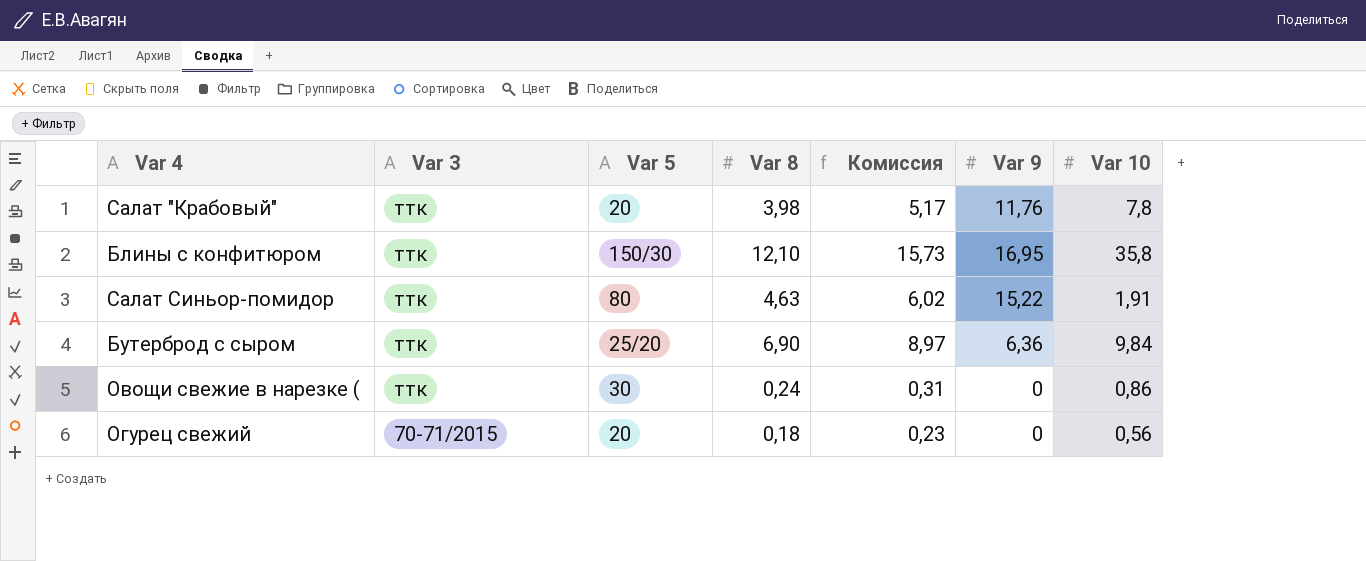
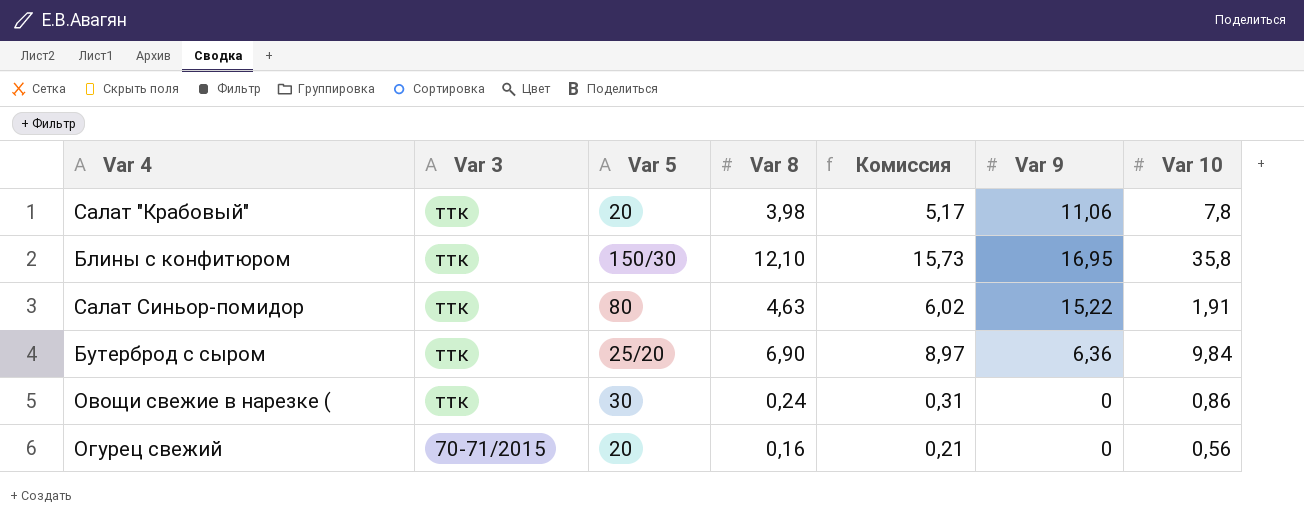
Салат "Крабовый" | Var 9: 11,76 -> 11,06
Огурец свежий | Var 8: 0,18 -> 0,16
Огурец свежий | Комиссия: 0,23 -> 0,21

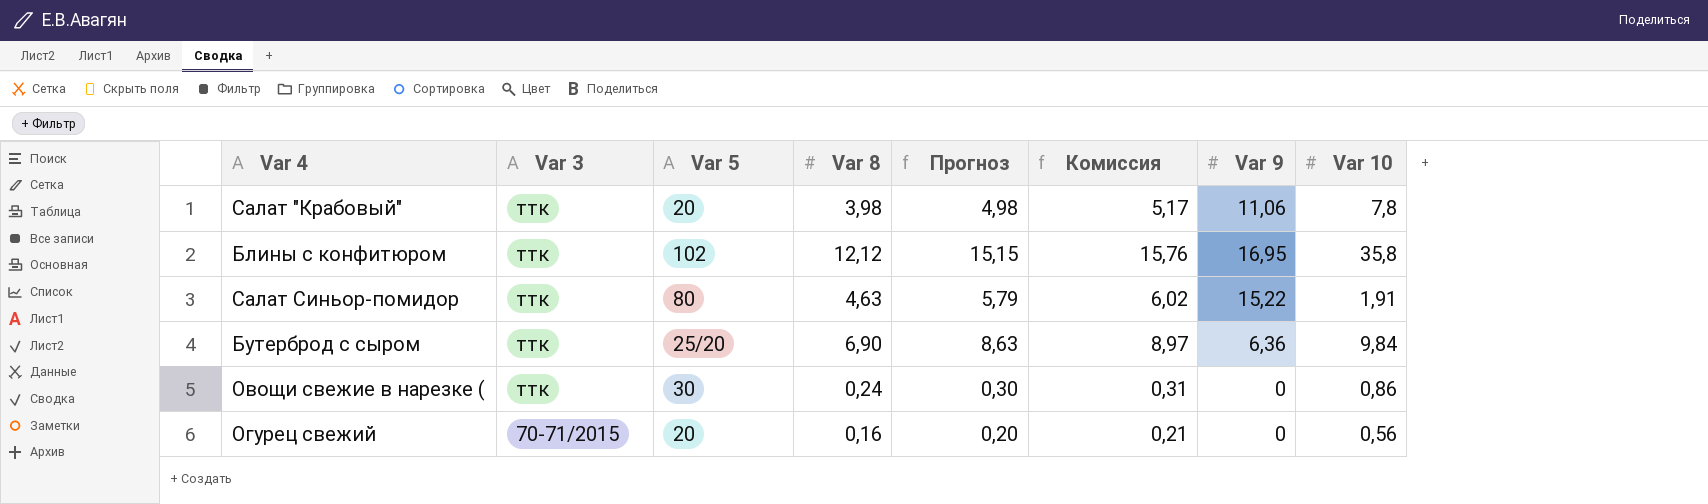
column Прогноз | formula: none -> [Var 8] * 1,25
Блины с конфитюром | Var 5: 150/30 -> 102
Блины с конфитюром | Var 8: 12,10 -> 12,12
Блины с конфитюром | Комиссия: 15,73 -> 15,76

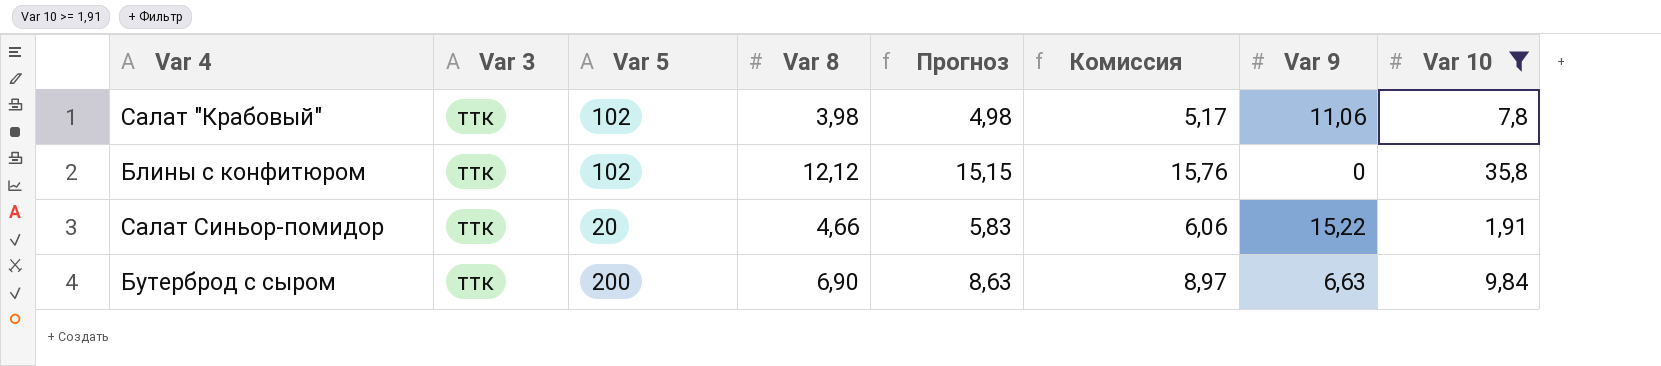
filter: none -> Var 10 >= 1,91
Салат "Крабовый" | Var 5: 20 -> 102
Блины с конфитюром | Var 9: 16,95 -> 0
Салат Синьор-помидор | Var 5: 80 -> 20
Салат Синьор-помидор | Var 8: 4,63 -> 4,66
Салат Синьор-помидор | Прогноз: 5,79 -> 5,83
Салат Синьор-помидор | Комиссия: 6,02 -> 6,06
Бутерброд с сыром | Var 5: 25/20 -> 200
Бутерброд с сыром | Var 9: 6,36 -> 6,63

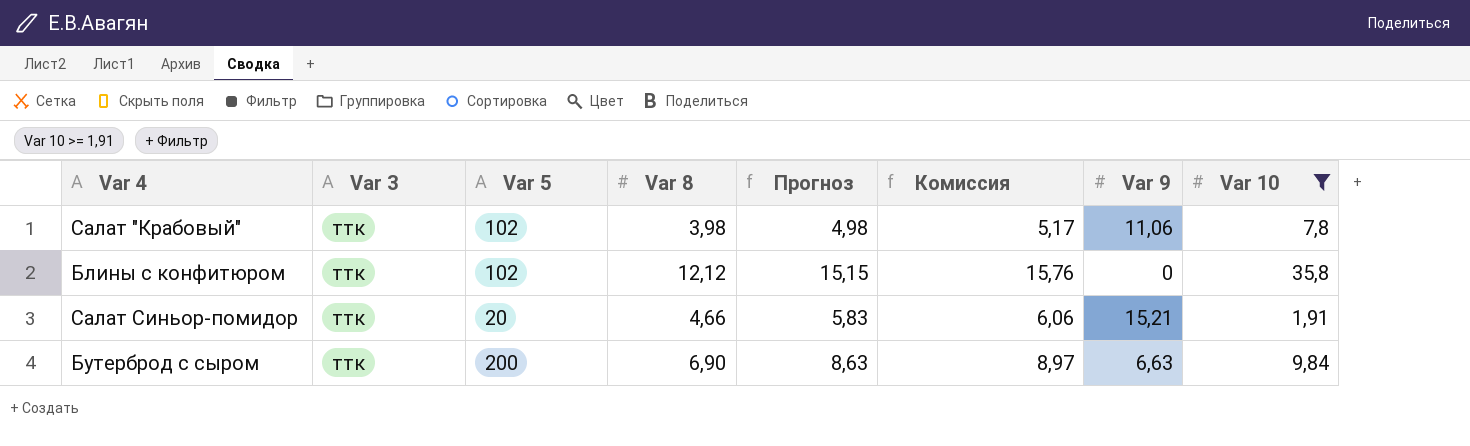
Салат Синьор-помидор | Var 9: 15,22 -> 15,21

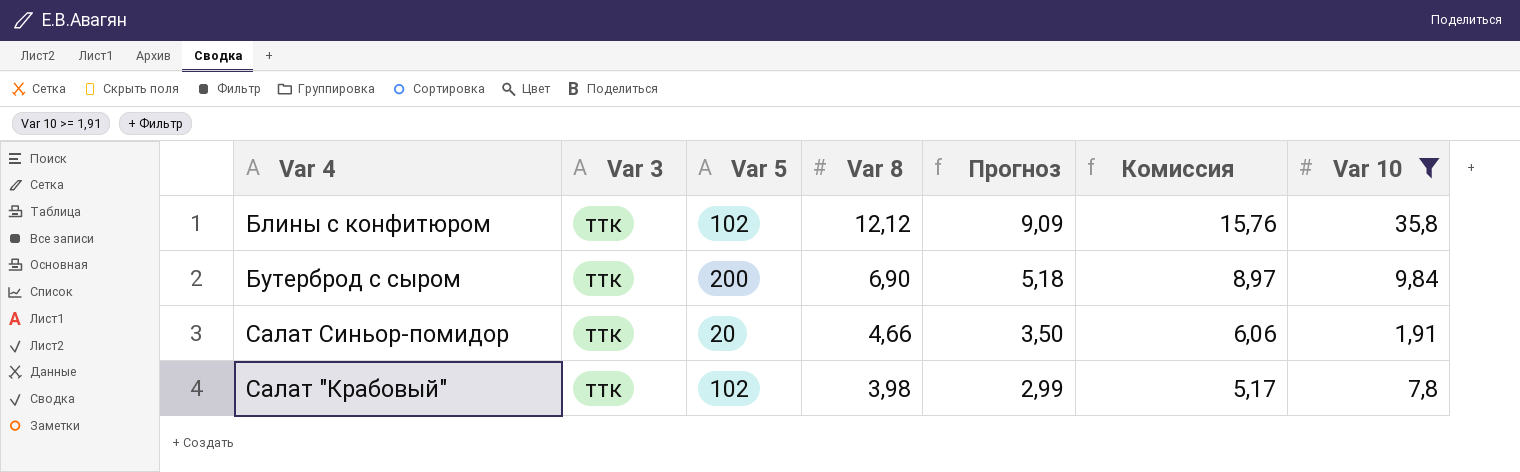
row order: none -> Var 8 descending
column Var 9 | position: 7 -> none
column Прогноз | formula: [Var 8] * 1,25 -> [Var 8] * 0,75

